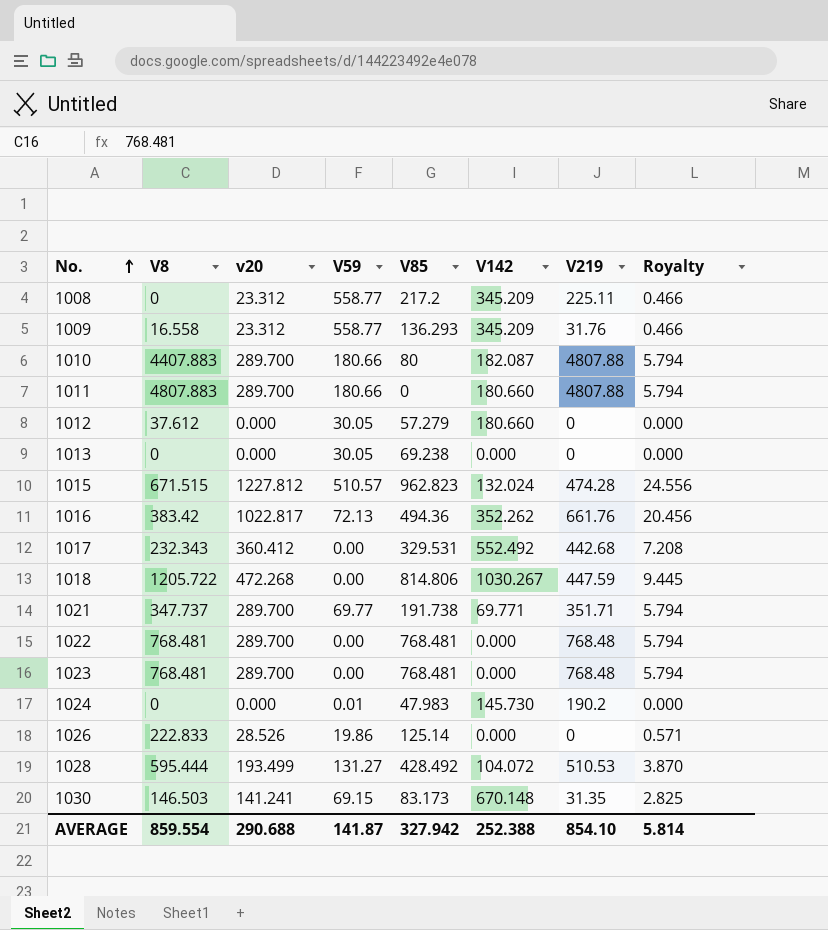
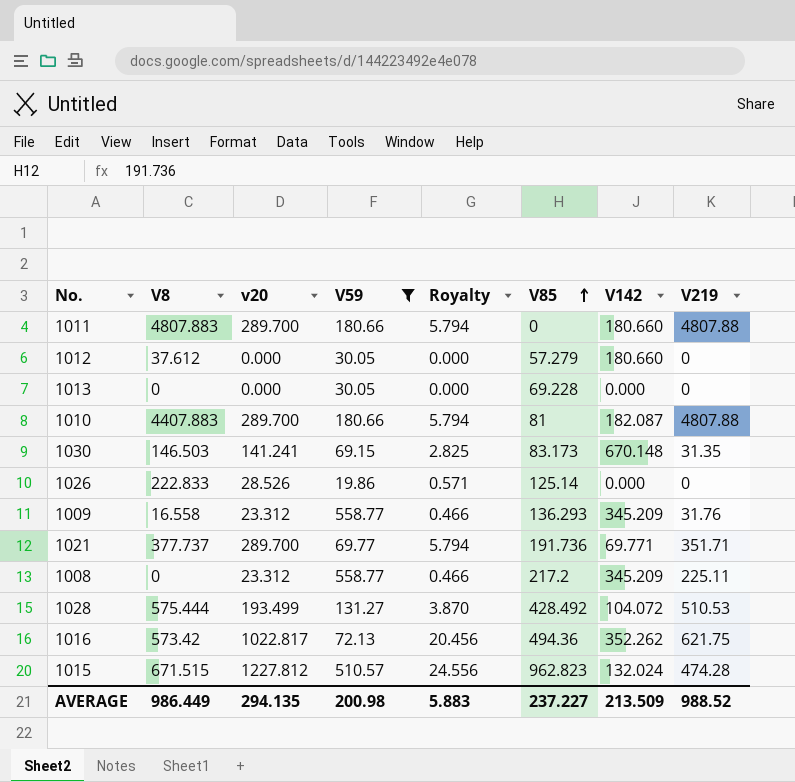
filter: none -> V59 >= 19.86
row order: No. ascending -> V85 ascending
column Royalty | position: 8 -> 5
1013 | V85: 69.238 -> 69.228
1010 | V85: 80 -> 81
1021 | V8: 347.737 -> 377.737
1021 | V85: 191.738 -> 191.736
1028 | V8: 595.444 -> 575.444
1016 | V8: 383.42 -> 573.42
1016 | V219: 661.76 -> 621.75
AVERAGE | V8: 859.554 -> 986.449
AVERAGE | v20: 290.688 -> 294.135
AVERAGE | V59: 141.87 -> 200.98
AVERAGE | Royalty: 5.814 -> 5.883
AVERAGE | V85: 327.942 -> 237.227
AVERAGE | V142: 252.388 -> 213.509
AVERAGE | V219: 854.10 -> 988.52

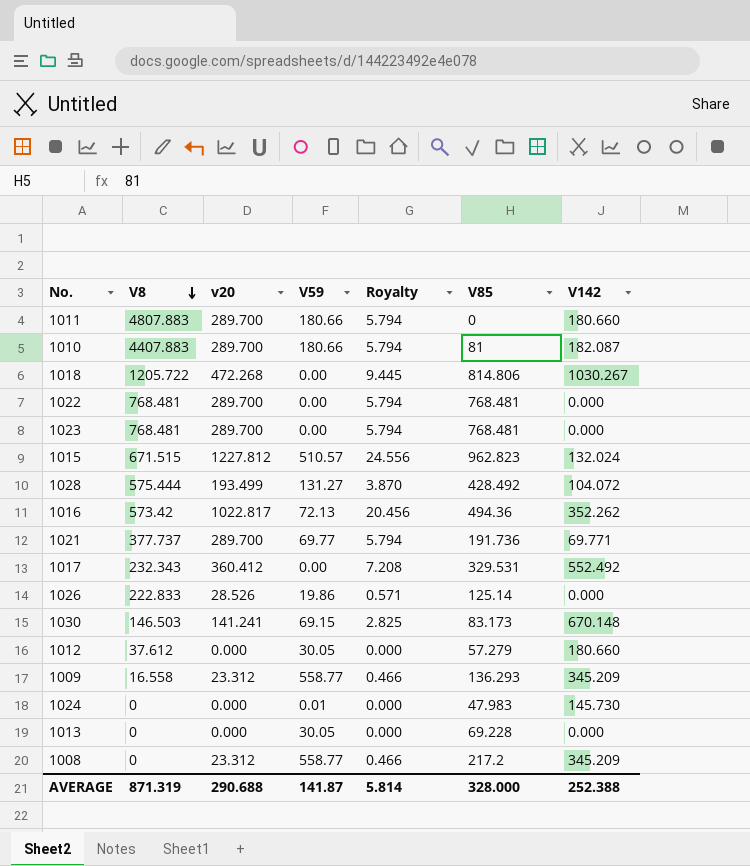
filter: V59 >= 19.86 -> none
row order: V85 ascending -> V8 descending
column V219 | position: 8 -> none
AVERAGE | V8: 986.449 -> 871.319
AVERAGE | v20: 294.135 -> 290.688
AVERAGE | V59: 200.98 -> 141.87
AVERAGE | Royalty: 5.883 -> 5.814
AVERAGE | V85: 237.227 -> 328.000
AVERAGE | V142: 213.509 -> 252.388

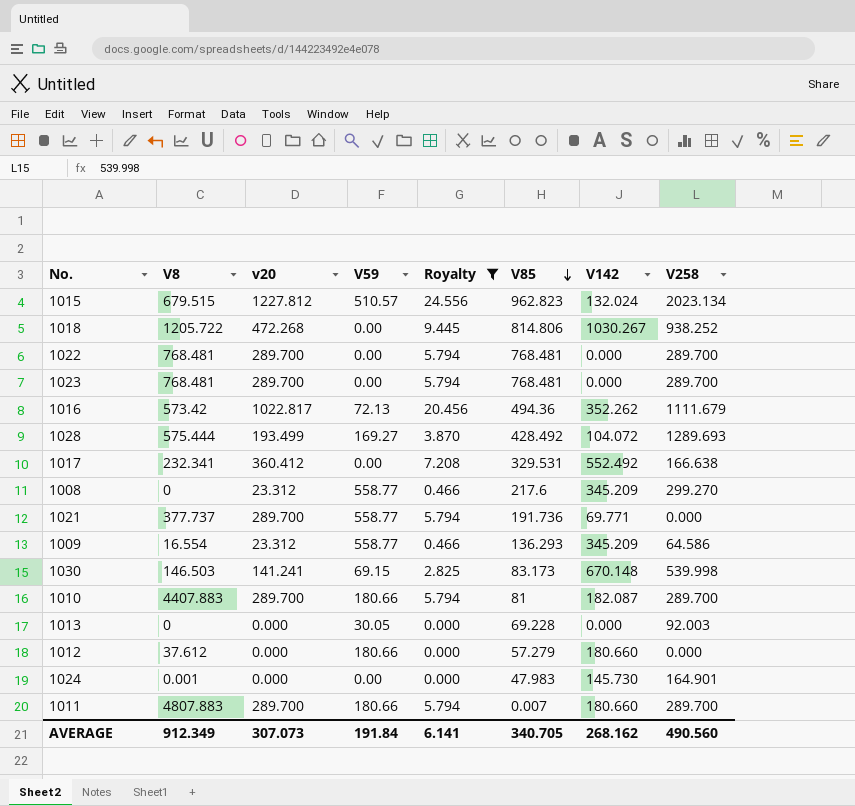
filter: none -> Royalty != 0.571
row order: V8 descending -> V85 descending
column V258 | position: none -> 8
1015 | V8: 671.515 -> 679.515
1028 | V59: 131.27 -> 169.27
1017 | V8: 232.343 -> 232.341
1008 | V85: 217.2 -> 217.6
1021 | V59: 69.77 -> 558.77
1009 | V8: 16.558 -> 16.554
1012 | V59: 30.05 -> 180.66
1024 | V8: 0 -> 0.001
1024 | V59: 0.01 -> 0.00
1011 | V85: 0 -> 0.007
AVERAGE | V8: 871.319 -> 912.349
AVERAGE | v20: 290.688 -> 307.073
AVERAGE | V59: 141.87 -> 191.84
AVERAGE | Royalty: 5.814 -> 6.141
AVERAGE | V85: 328.000 -> 340.705
AVERAGE | V142: 252.388 -> 268.162

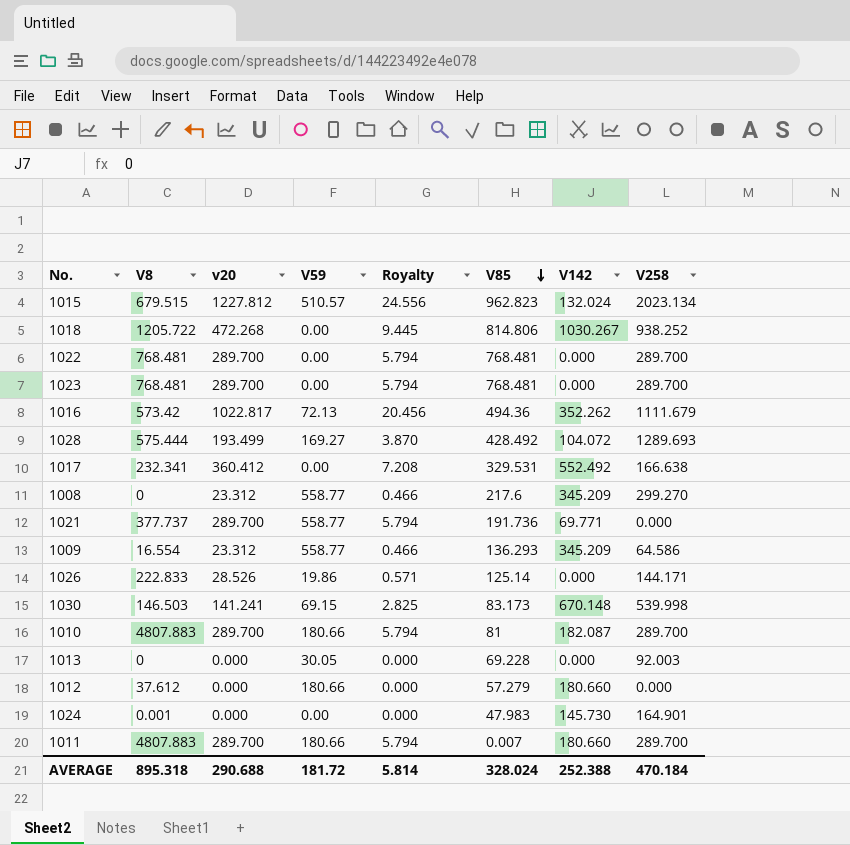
filter: Royalty != 0.571 -> none
1010 | V8: 4407.883 -> 4807.883
AVERAGE | V8: 912.349 -> 895.318
AVERAGE | v20: 307.073 -> 290.688
AVERAGE | V59: 191.84 -> 181.72
AVERAGE | Royalty: 6.141 -> 5.814
AVERAGE | V85: 340.705 -> 328.024
AVERAGE | V142: 268.162 -> 252.388
AVERAGE | V258: 490.560 -> 470.184

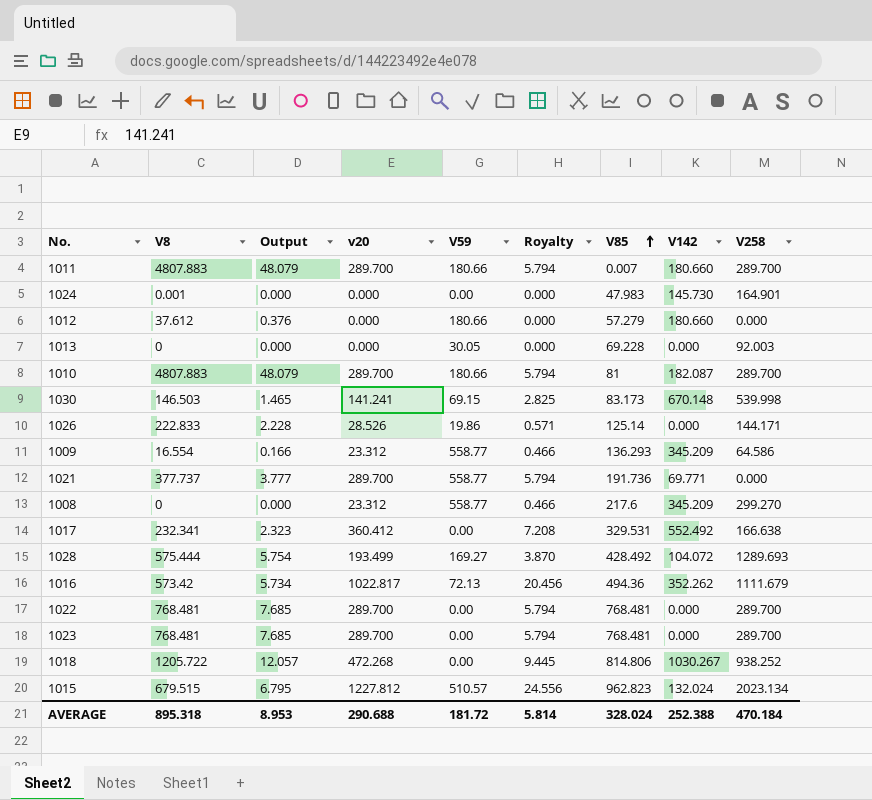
row order: V85 descending -> V85 ascending
column Output | formula: none -> [V8] * 0.01

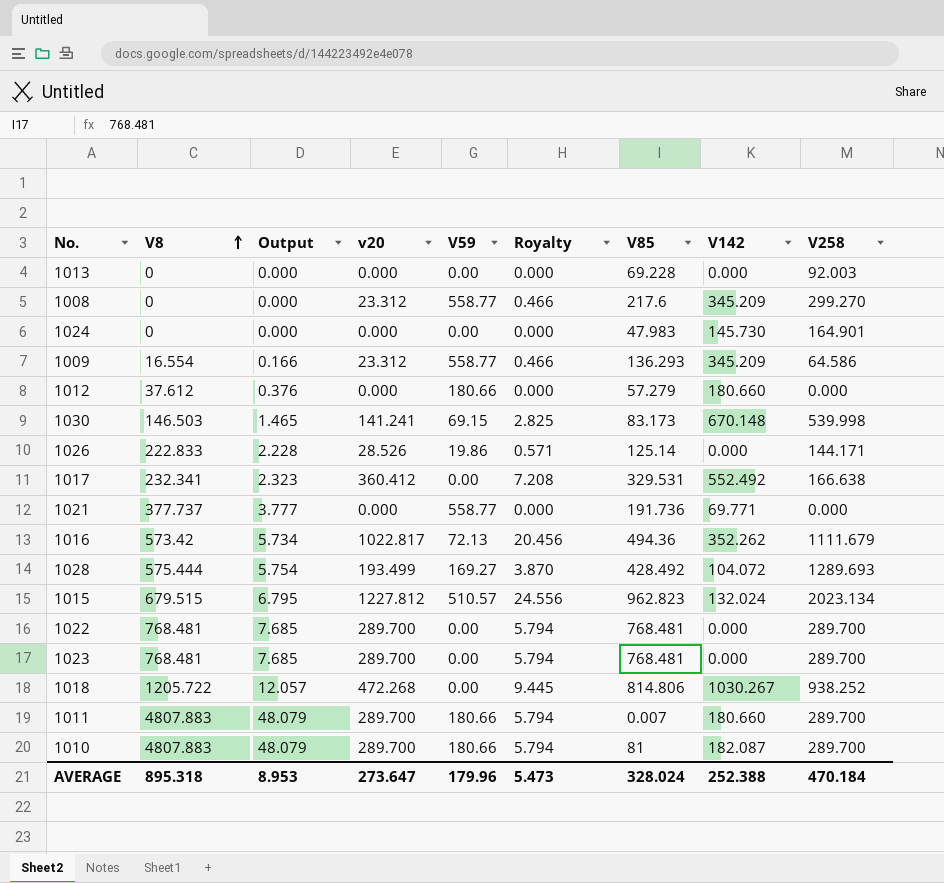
row order: V85 ascending -> V8 ascending
1013 | V59: 30.05 -> 0.00
1024 | V8: 0.001 -> 0
1021 | v20: 289.700 -> 0.000
1021 | Royalty: 5.794 -> 0.000
AVERAGE | v20: 290.688 -> 273.647
AVERAGE | V59: 181.72 -> 179.96
AVERAGE | Royalty: 5.814 -> 5.473

